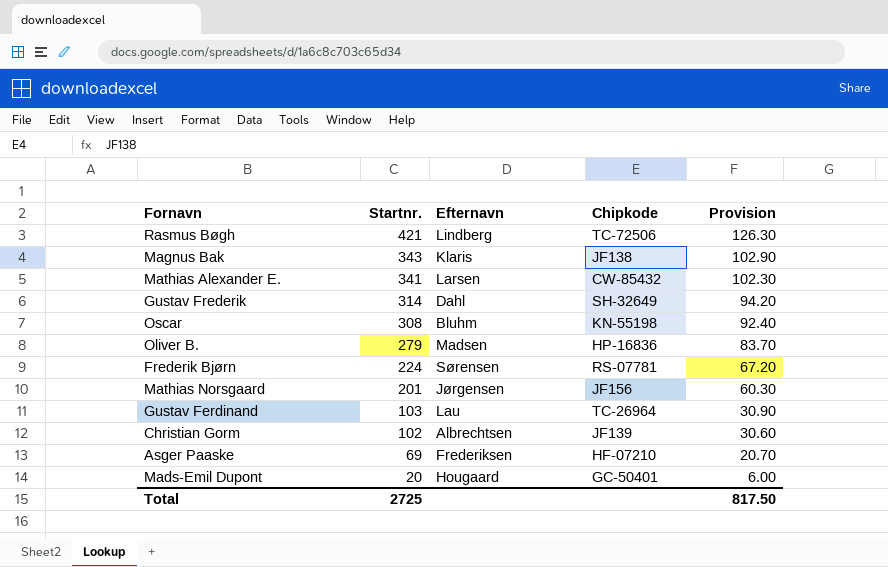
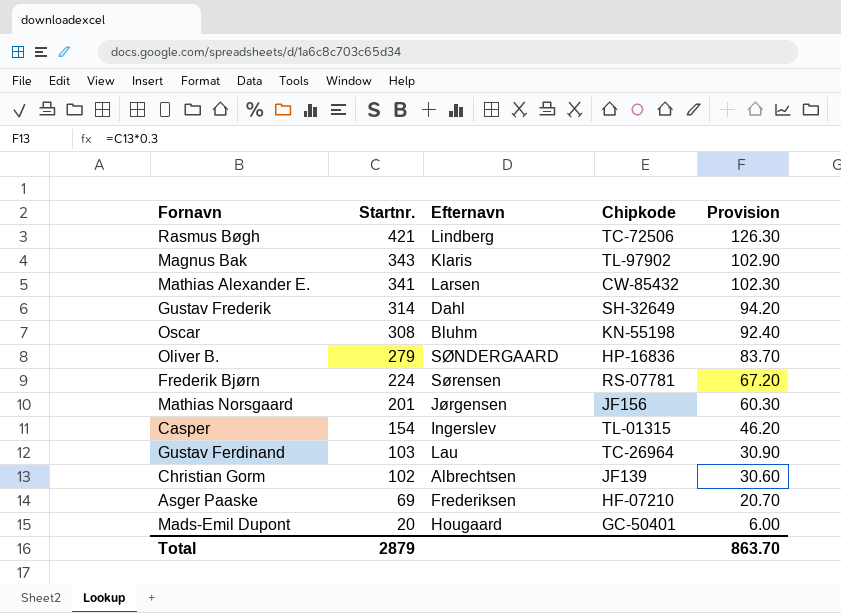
Magnus Bak | Chipkode: JF138 -> TL-97902
Oliver B. | Efternavn: Madsen -> SØNDERGAARD
row Casper: none -> 154 | Ingerslev | TL-01315 | 46.20
Total | Startnr.: 2725 -> 2879
Total | Provision: 817.50 -> 863.70

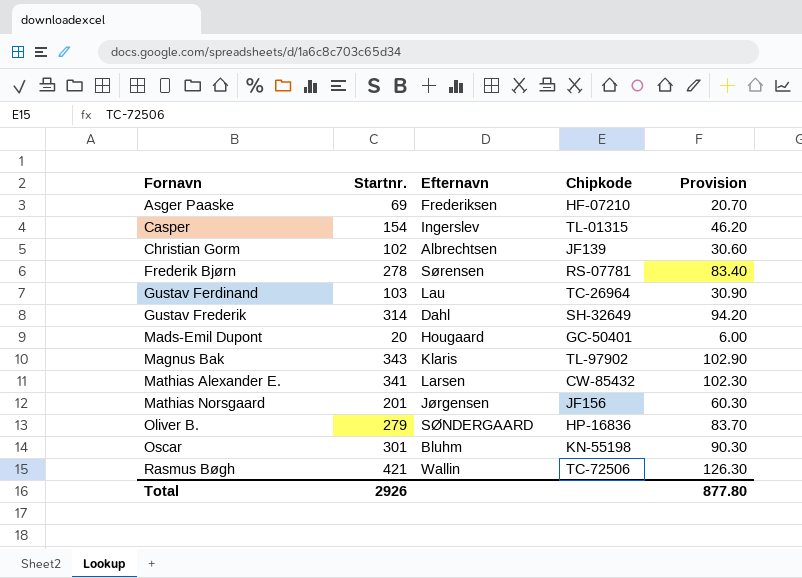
row order: Startnr. descending -> Fornavn ascending
Frederik Bjørn | Startnr.: 224 -> 278
Frederik Bjørn | Provision: 67.20 -> 83.40
Oscar | Startnr.: 308 -> 301
Oscar | Provision: 92.40 -> 90.30
Rasmus Bøgh | Efternavn: Lindberg -> Wallin
Total | Startnr.: 2879 -> 2926
Total | Provision: 863.70 -> 877.80

